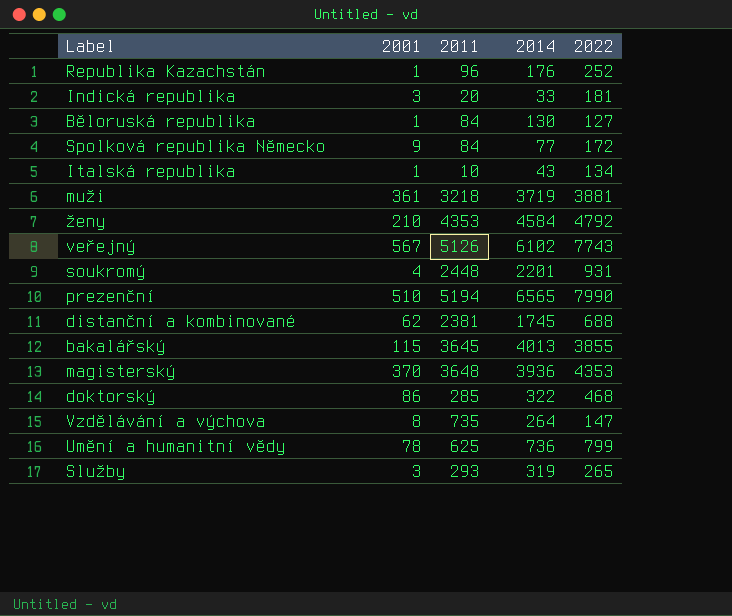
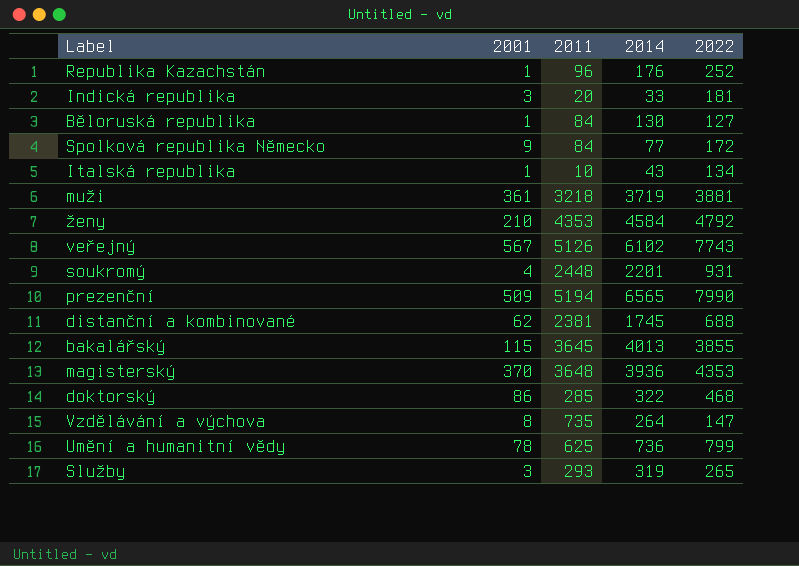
prezenční | 2001: 510 -> 509

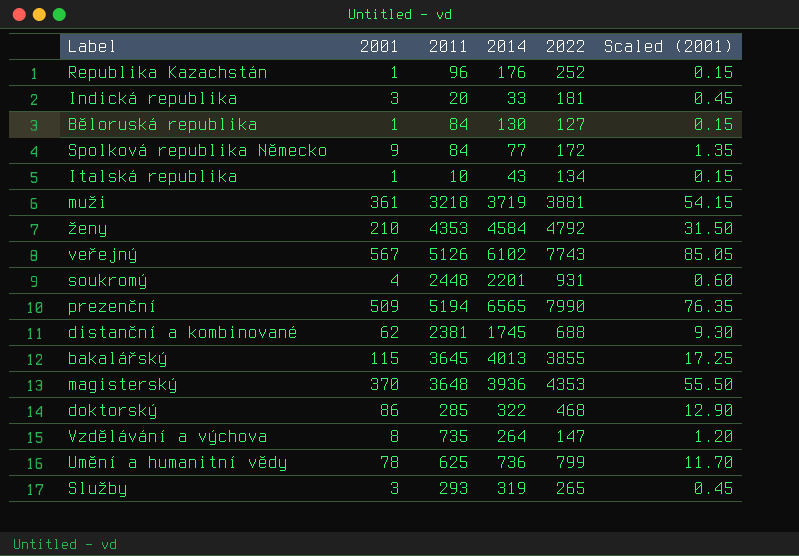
column Scaled (2001) | formula: none -> [2001] * 0.15

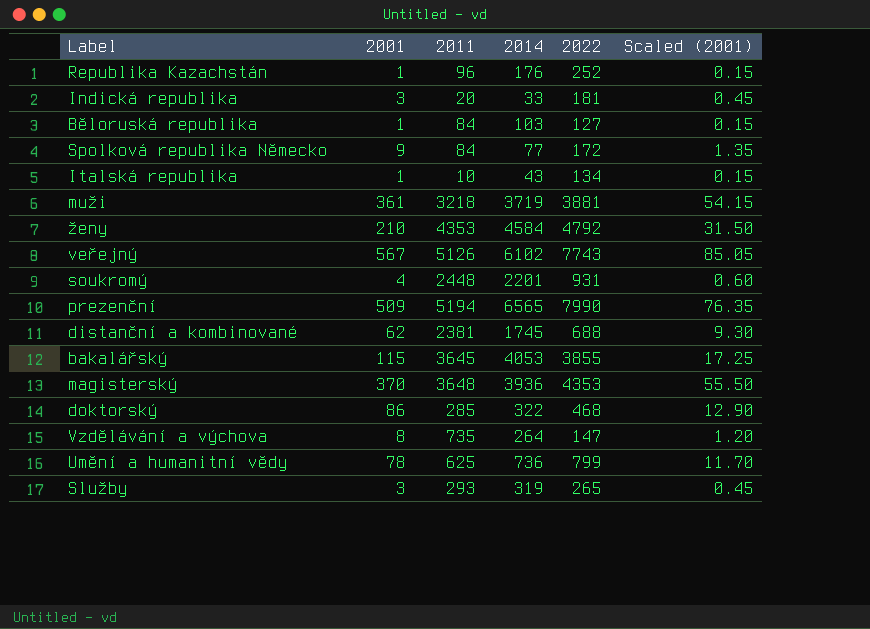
Běloruská republika | 2014: 130 -> 103
bakalářský | 2014: 4013 -> 4053

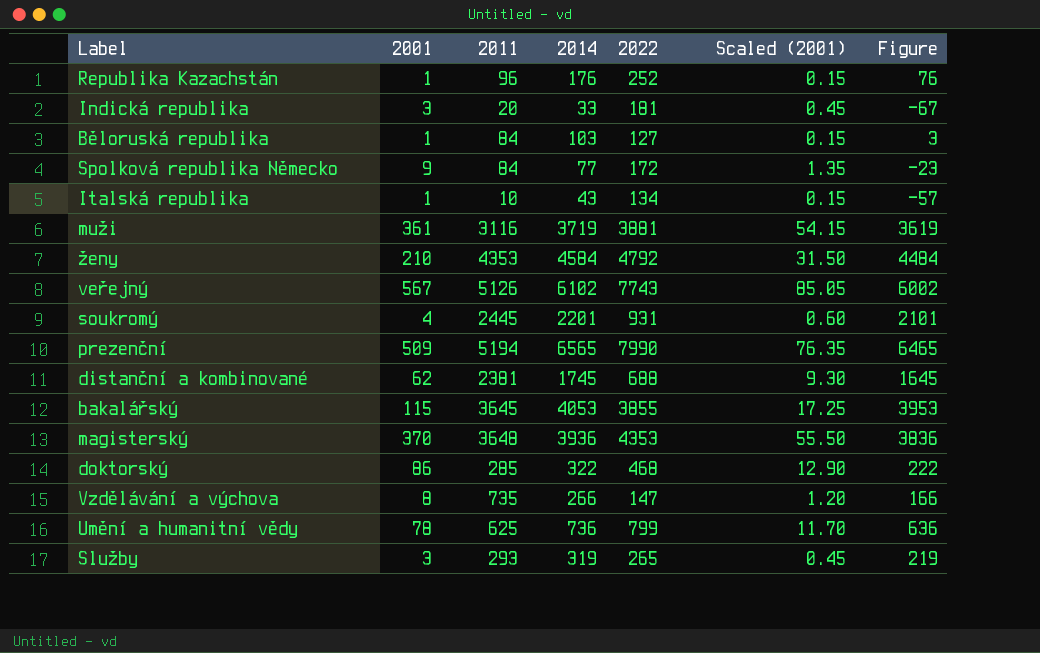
column Figure | formula: none -> [2014] - 100
muži | 2011: 3218 -> 3116
soukromý | 2011: 2448 -> 2445
Vzdělávání a výchova | 2014: 264 -> 266

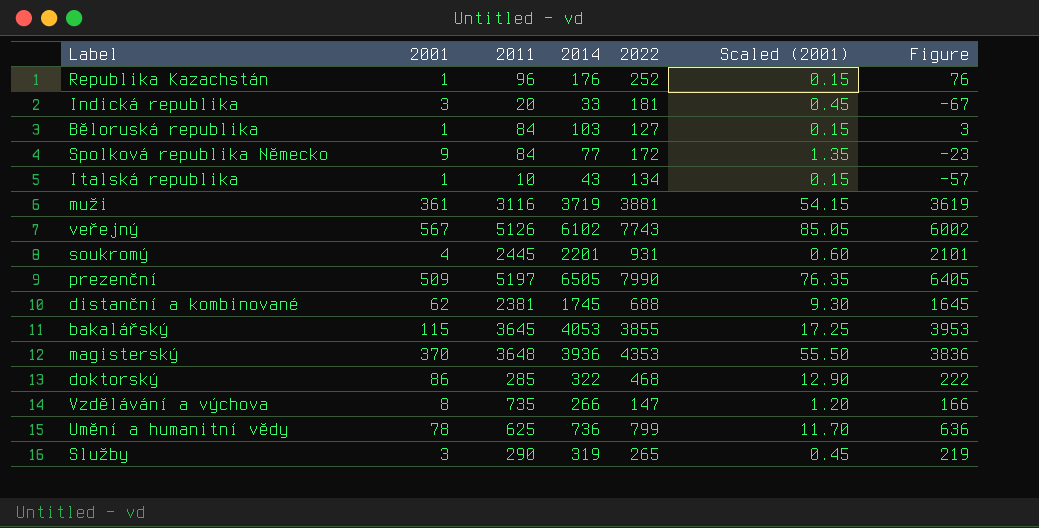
row ženy: 210 | 4353 | 4584 | 4792 | 31.50 | 4484 -> none
prezenční | 2011: 5194 -> 5197
prezenční | 2014: 6565 -> 6505
prezenční | Figure: 6465 -> 6405
Služby | 2011: 293 -> 290

